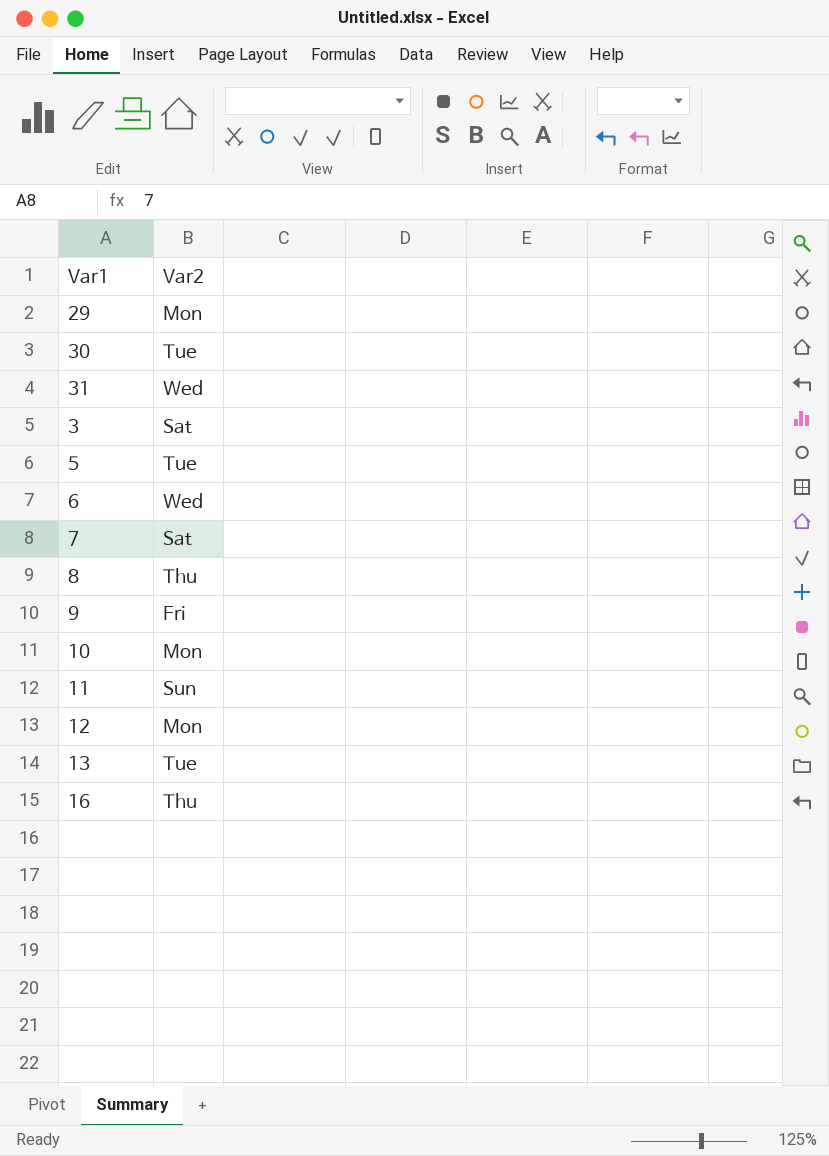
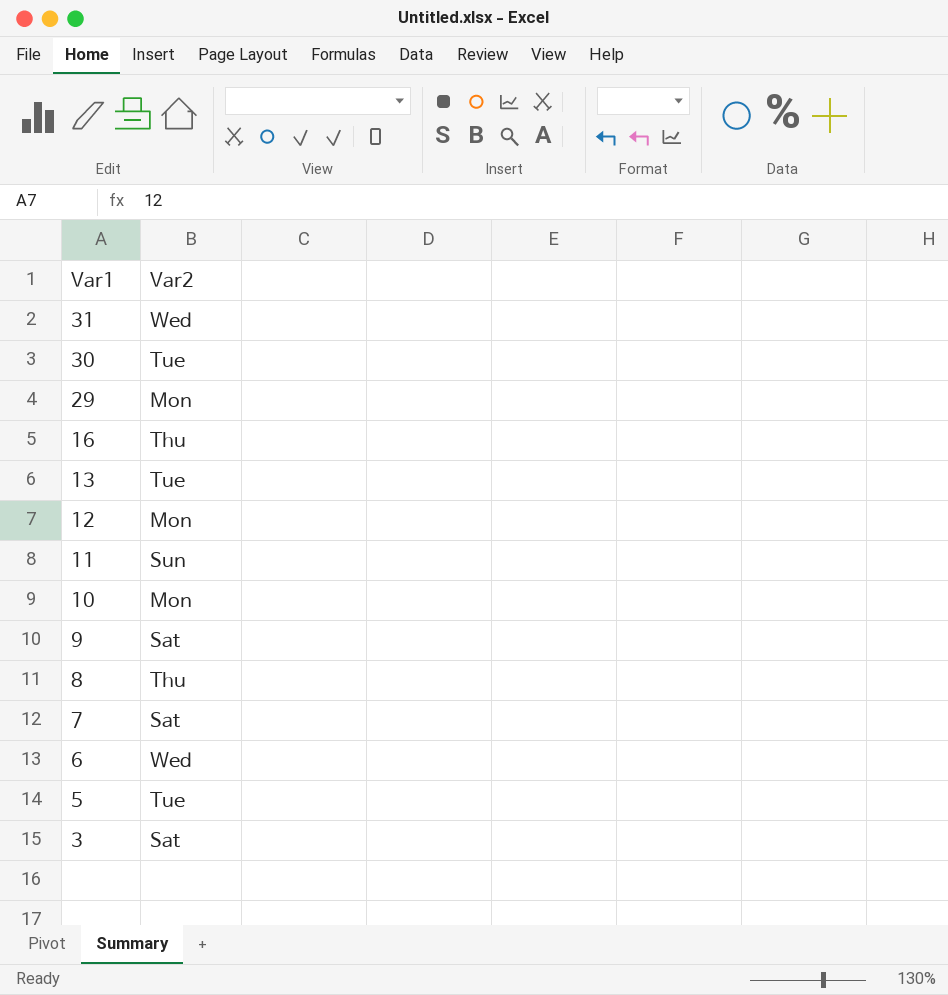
row order: none -> Var1 descending
9 | Var2: Fri -> Sat

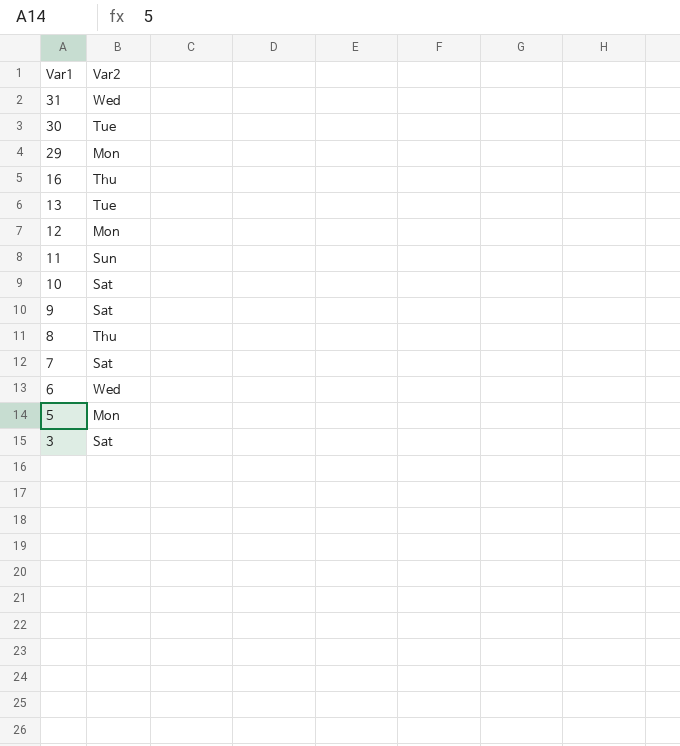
10 | Var2: Mon -> Sat
5 | Var2: Tue -> Mon

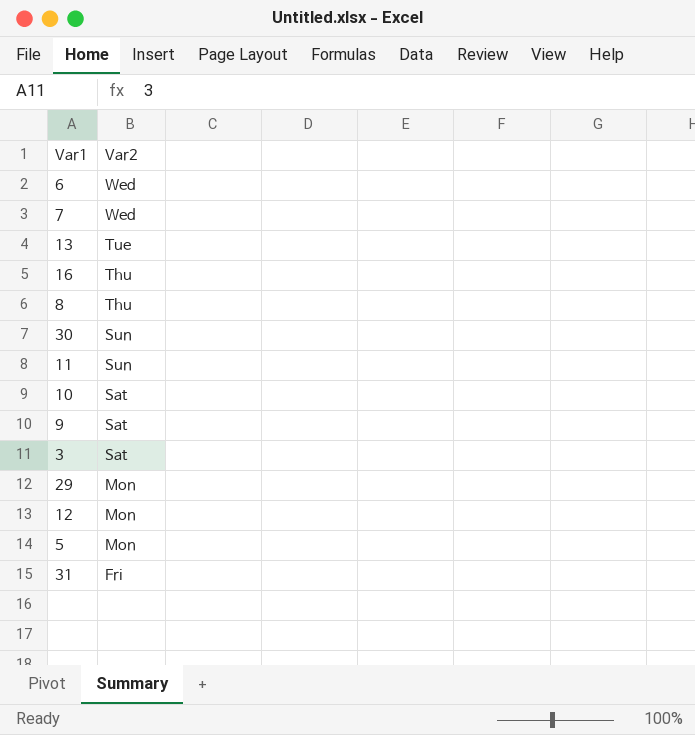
row order: Var1 descending -> Var2 descending
7 | Var2: Sat -> Wed
30 | Var2: Tue -> Sun
31 | Var2: Wed -> Fri

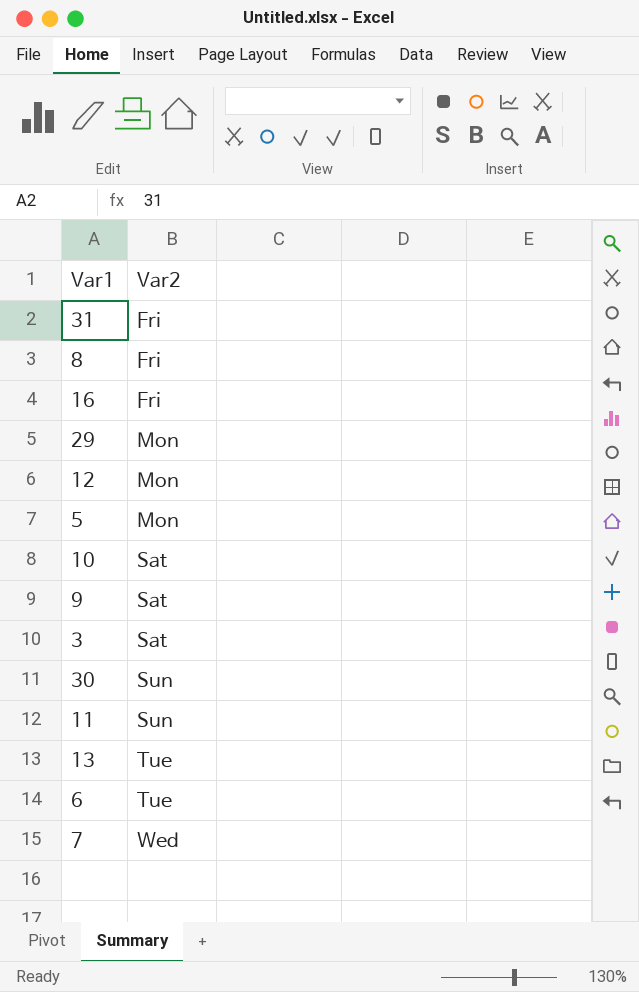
row order: Var2 descending -> Var2 ascending
8 | Var2: Thu -> Fri
16 | Var2: Thu -> Fri
6 | Var2: Wed -> Tue

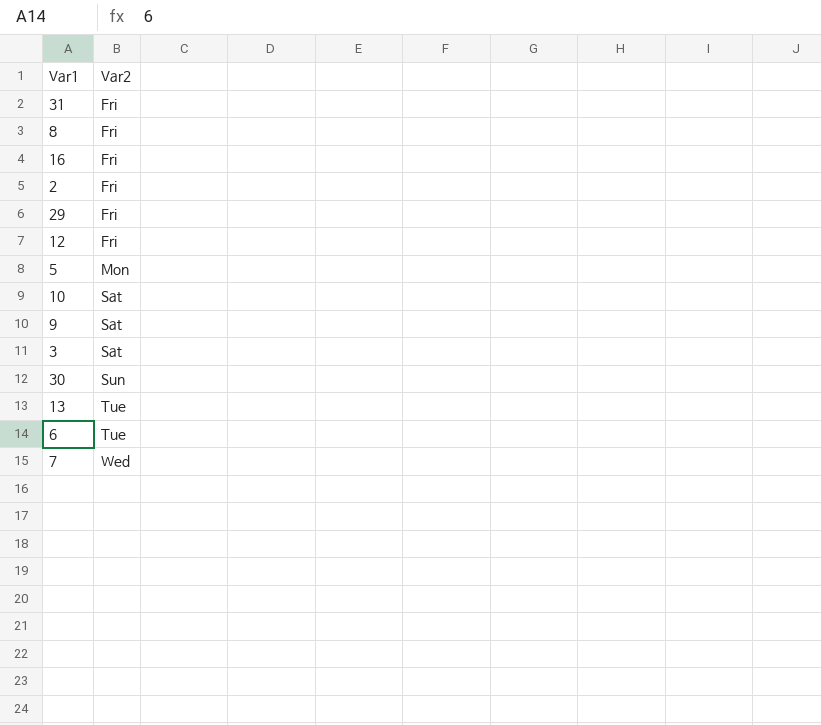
row 11: Sun -> none
row 2: none -> Fri
29 | Var2: Mon -> Fri
12 | Var2: Mon -> Fri

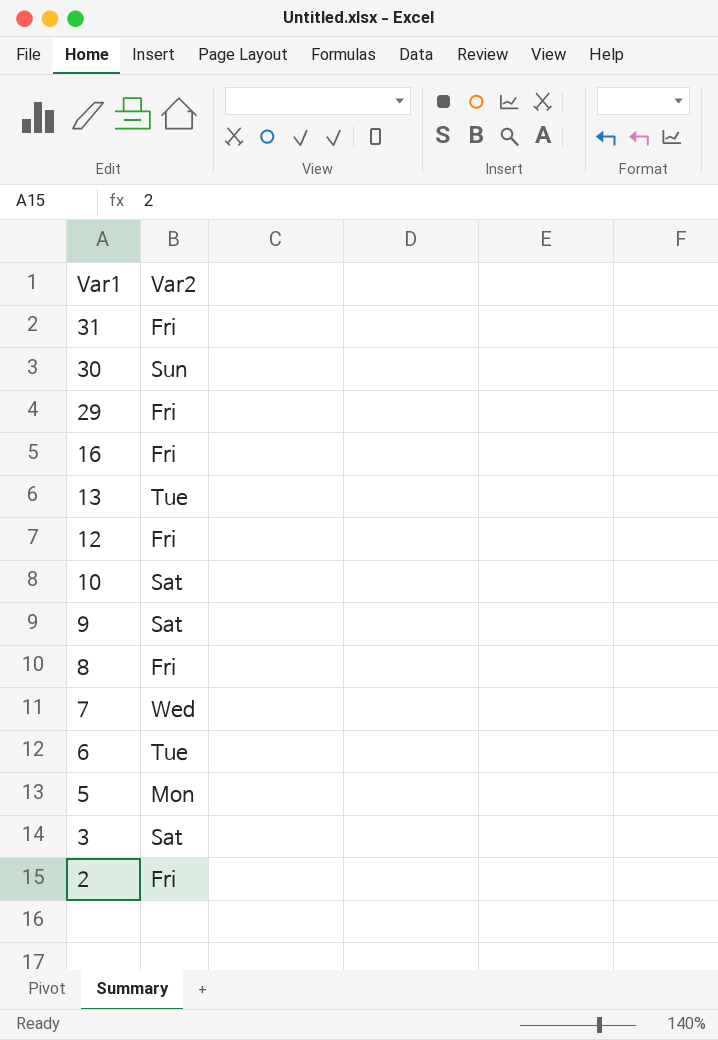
row order: Var2 ascending -> Var1 descending

